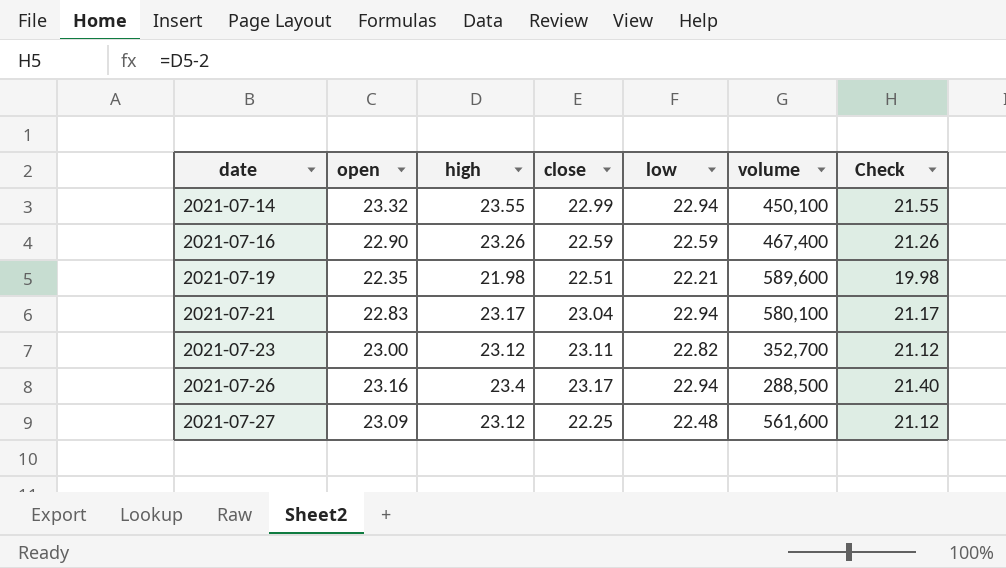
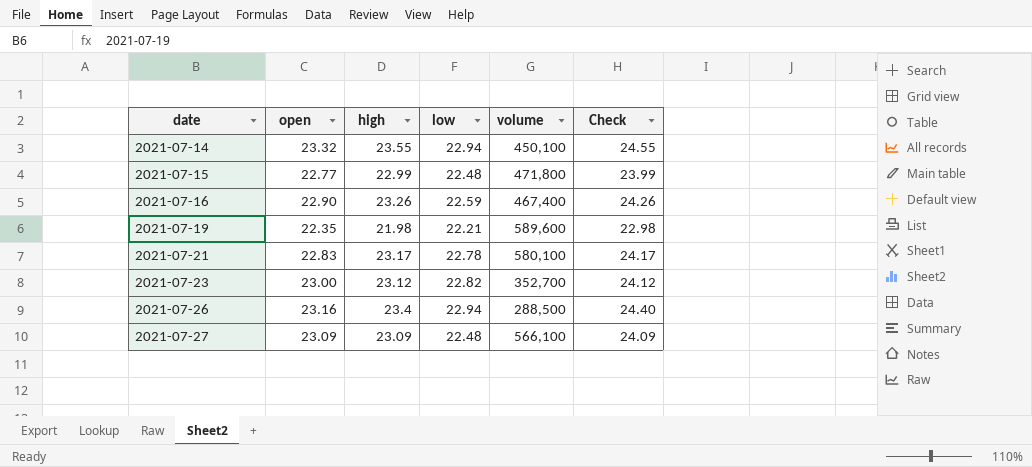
column close | position: 4 -> none
column Check | formula: [high] - 2 -> [high] + 1
row 2021-07-15: none -> 22.77 | 22.99 | 22.48 | 471,800 | 23.99
2021-07-21 | low: 22.94 -> 22.78
2021-07-27 | high: 23.12 -> 23.09
2021-07-27 | volume: 561,600 -> 566,100

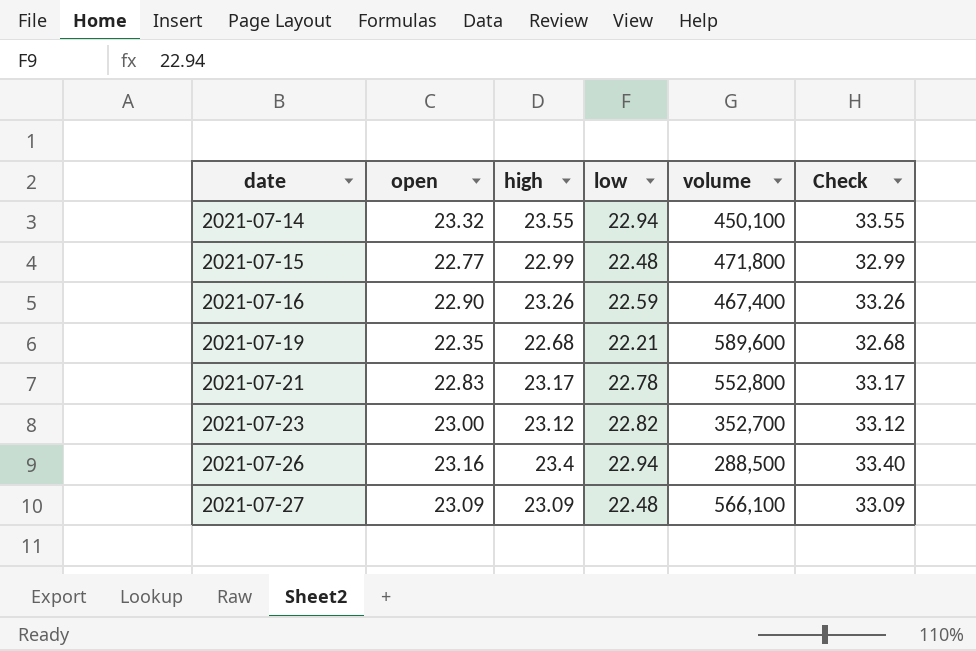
column Check | formula: [high] + 1 -> [high] + 10
2021-07-19 | high: 21.98 -> 22.68
2021-07-21 | volume: 580,100 -> 552,800

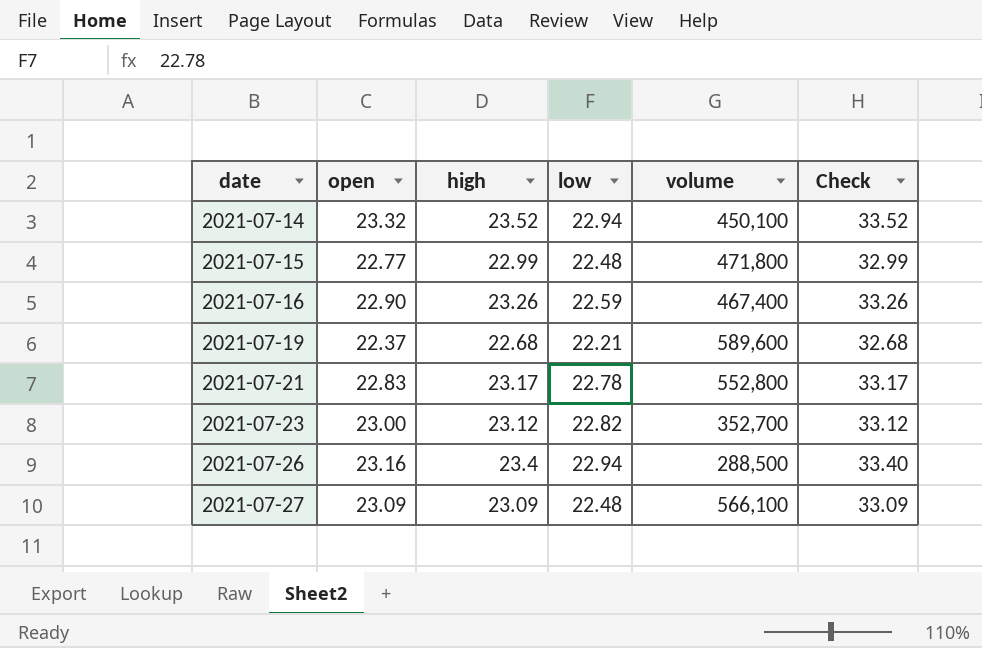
2021-07-14 | high: 23.55 -> 23.52
2021-07-14 | Check: 33.55 -> 33.52
2021-07-19 | open: 22.35 -> 22.37

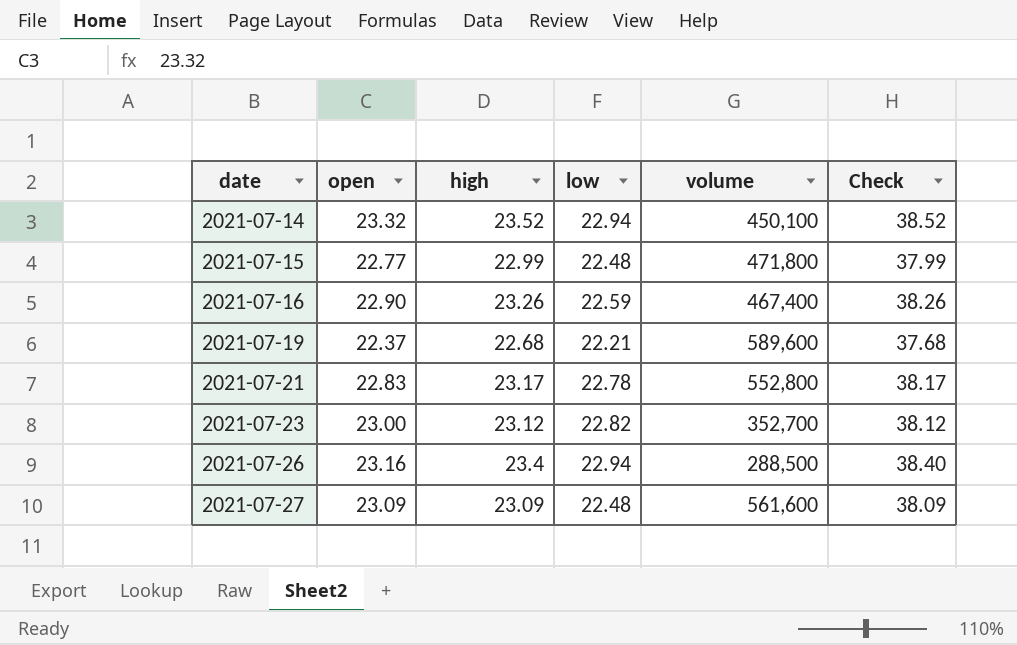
column Check | formula: [high] + 10 -> [high] + 15
2021-07-27 | volume: 566,100 -> 561,600

